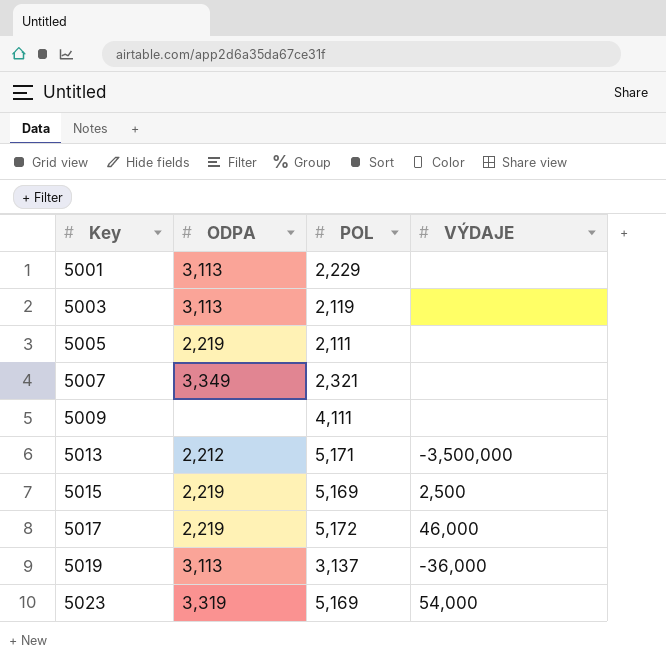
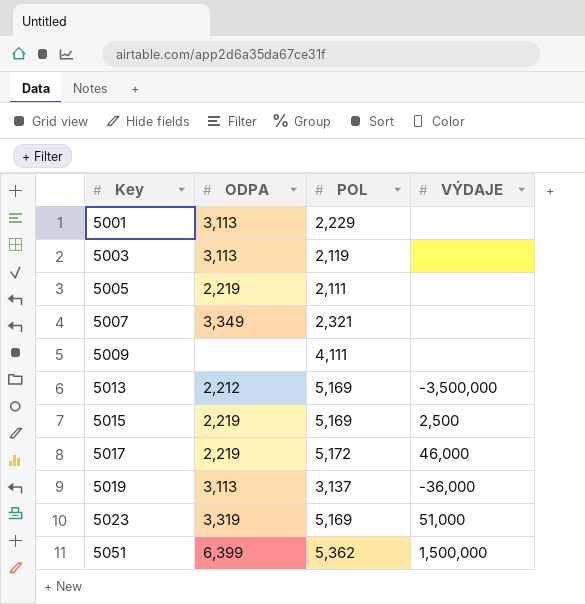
5013 | POL: 5,171 -> 5,169
5023 | VÝDAJE: 54,000 -> 51,000
row 5051: none -> 6,399 | 5,362 | 1,500,000

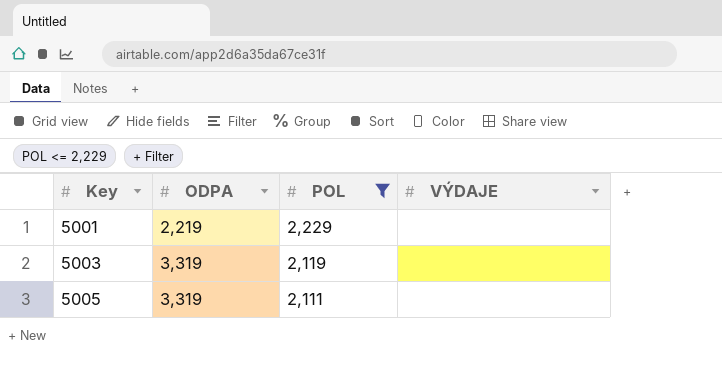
filter: none -> POL <= 2,229
5001 | ODPA: 3,113 -> 2,219
5003 | ODPA: 3,113 -> 3,319
5005 | ODPA: 2,219 -> 3,319

